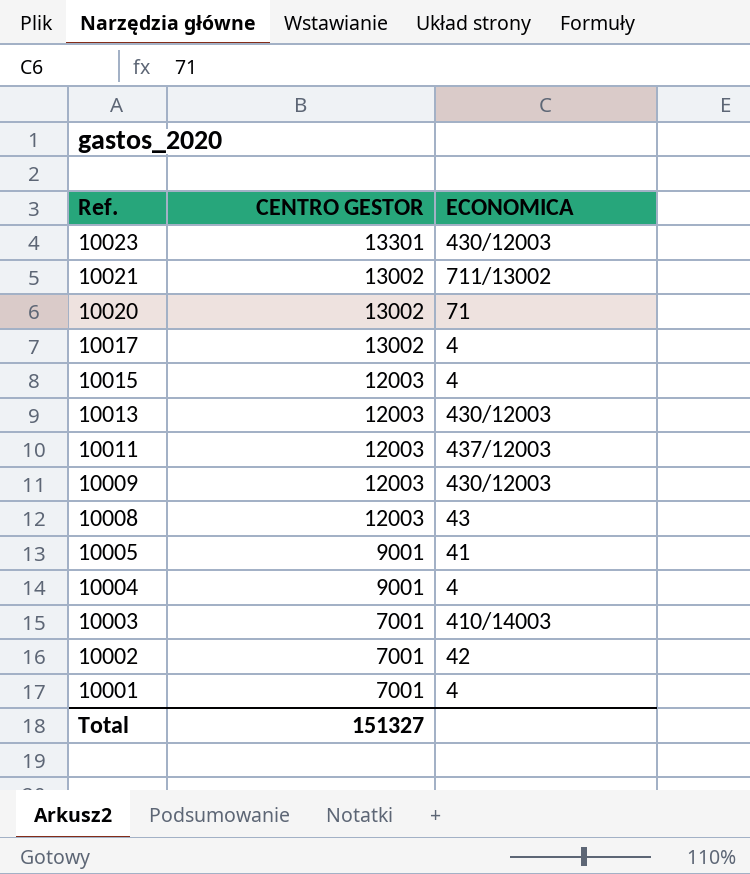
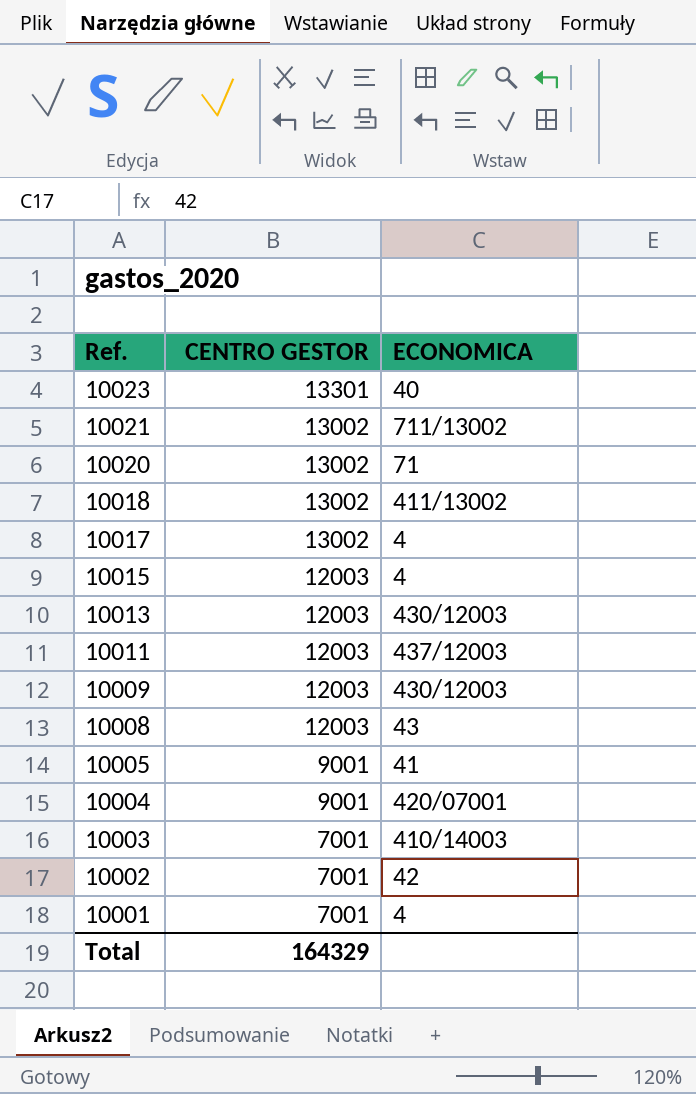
10023 | ECONOMICA: 430/12003 -> 40
row 10018: none -> 13002 | 411/13002
10004 | ECONOMICA: 4 -> 420/07001
Total | CENTRO GESTOR: 151327 -> 164329

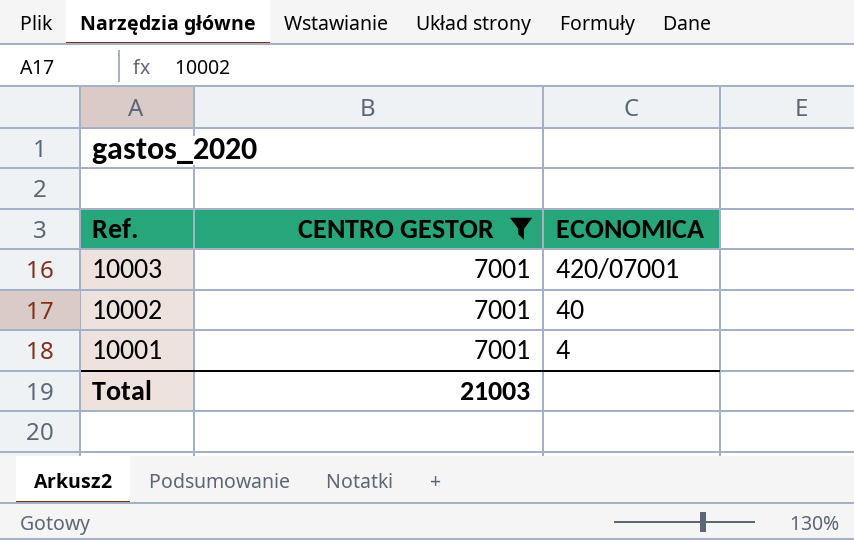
filter: none -> CENTRO GESTOR = 7001
10003 | ECONOMICA: 410/14003 -> 420/07001
10002 | ECONOMICA: 42 -> 40
Total | CENTRO GESTOR: 164329 -> 21003

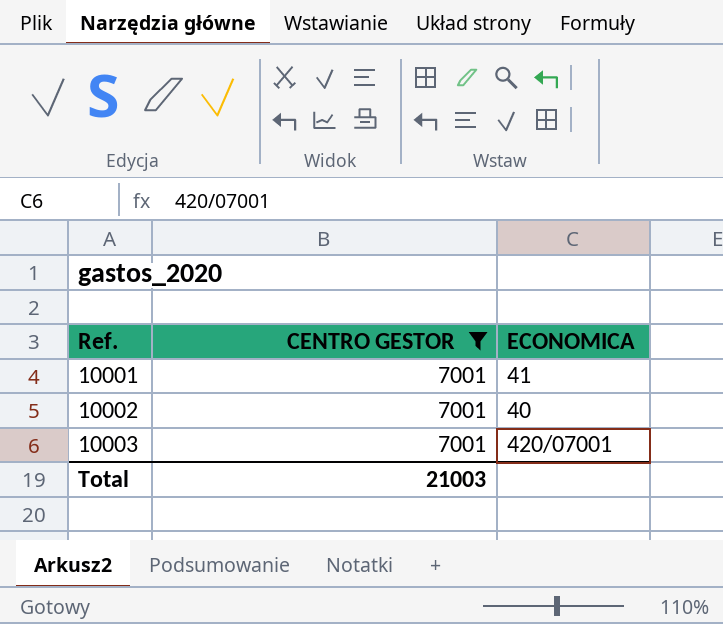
row order: Ref. descending -> Ref. ascending
10001 | ECONOMICA: 4 -> 41

